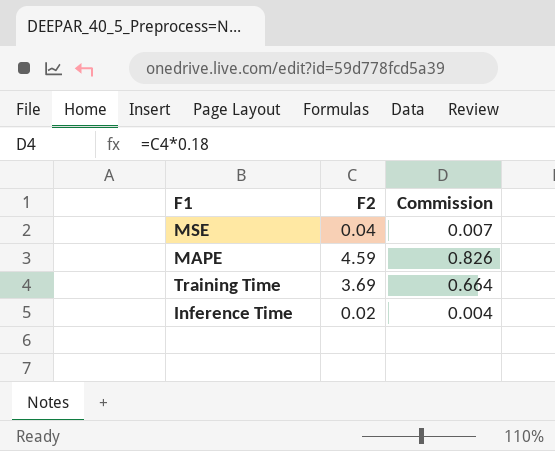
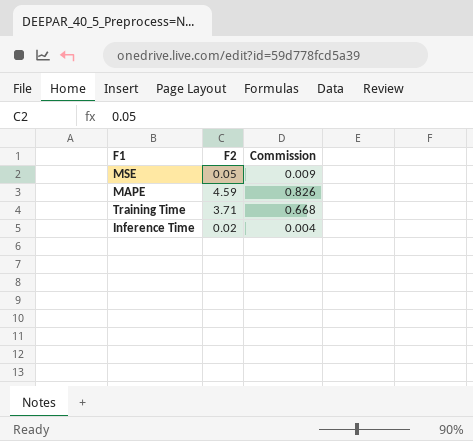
MSE | F2: 0.04 -> 0.05
MSE | Commission: 0.007 -> 0.009
Training Time | F2: 3.69 -> 3.71
Training Time | Commission: 0.664 -> 0.668

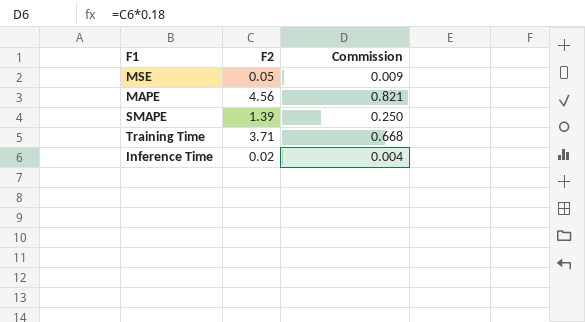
MAPE | F2: 4.59 -> 4.56
MAPE | Commission: 0.826 -> 0.821
row SMAPE: none -> 1.39 | 0.250

